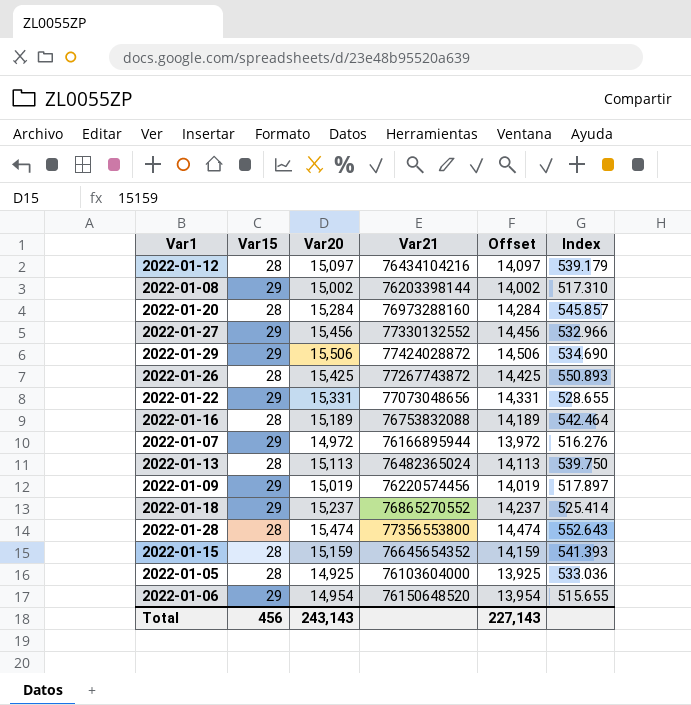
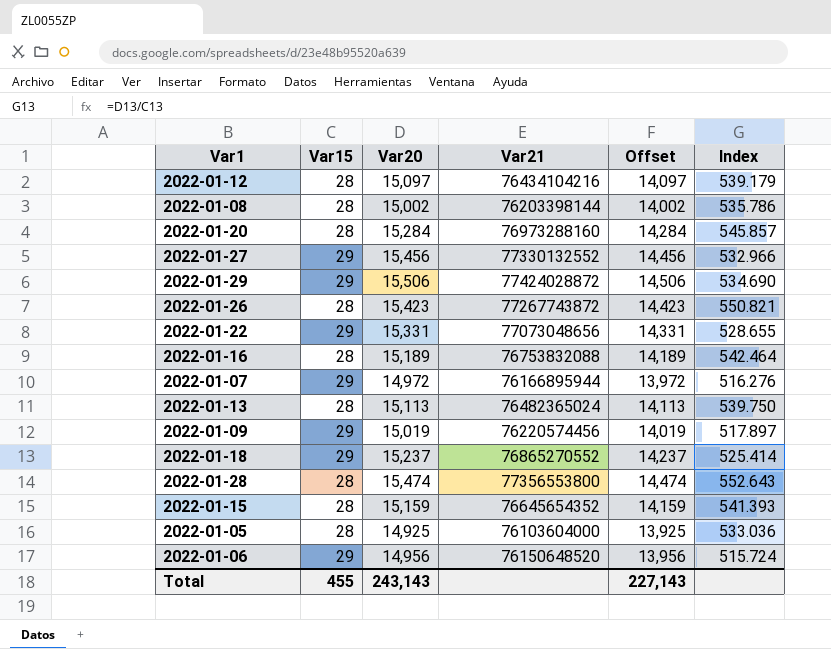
2022-01-08 | Var15: 29 -> 28
2022-01-08 | Index: 517.310 -> 535.786
2022-01-26 | Var20: 15,425 -> 15,423
2022-01-26 | Offset: 14,425 -> 14,423
2022-01-26 | Index: 550.893 -> 550.821
2022-01-06 | Var20: 14,954 -> 14,956
2022-01-06 | Offset: 13,954 -> 13,956
2022-01-06 | Index: 515.655 -> 515.724
Total | Var15: 456 -> 455

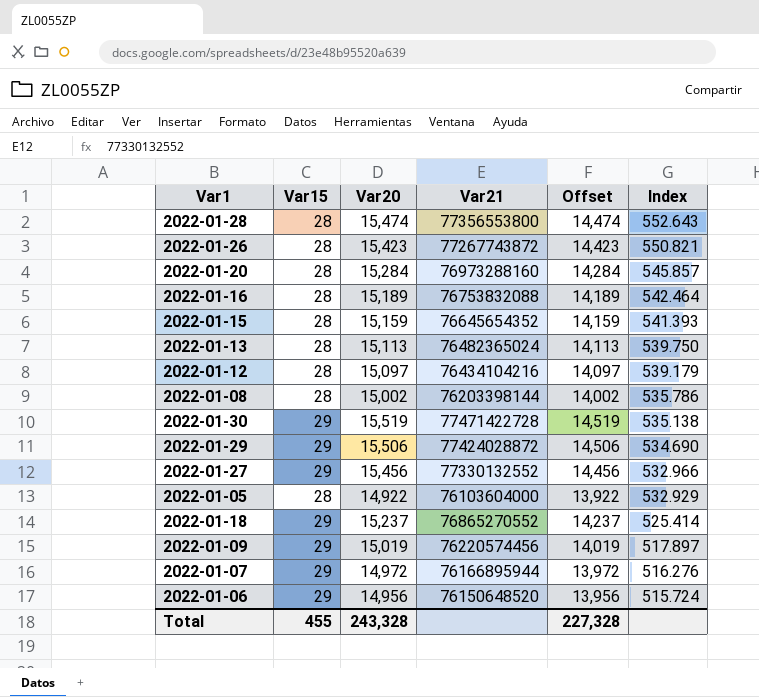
row order: none -> Index descending
row 2022-01-22: 29 | 15,331 | 77073048656 | 14,331 | 528.655 -> none
row 2022-01-30: none -> 29 | 15,519 | 77471422728 | 14,519 | 535.138
2022-01-05 | Var20: 14,925 -> 14,922
2022-01-05 | Offset: 13,925 -> 13,922
2022-01-05 | Index: 533.036 -> 532.929
Total | Var20: 243,143 -> 243,328
Total | Offset: 227,143 -> 227,328

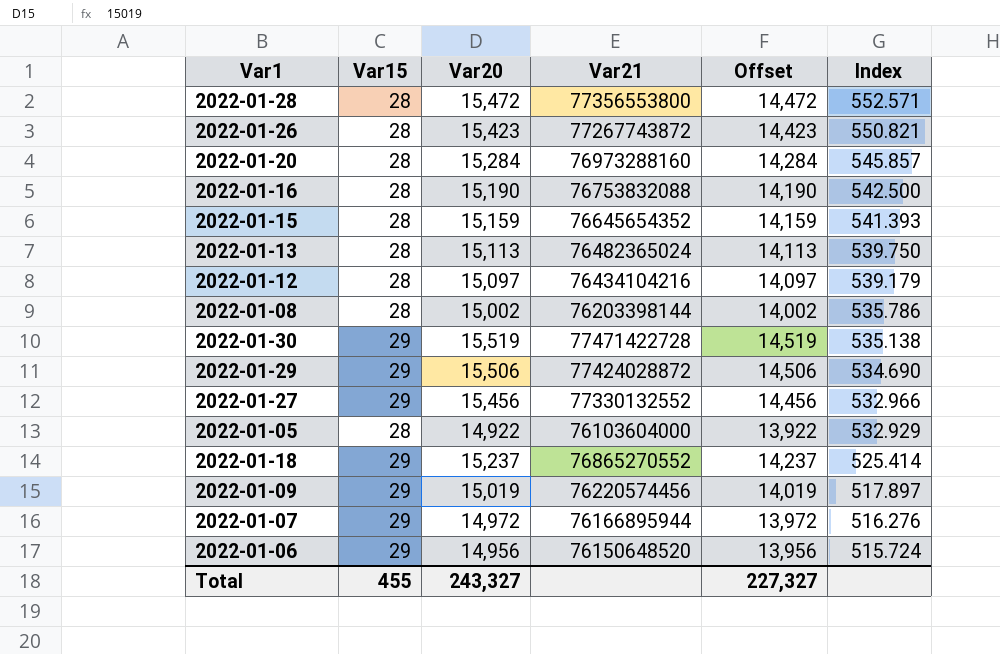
2022-01-28 | Var20: 15,474 -> 15,472
2022-01-28 | Offset: 14,474 -> 14,472
2022-01-28 | Index: 552.643 -> 552.571
2022-01-16 | Var20: 15,189 -> 15,190
2022-01-16 | Offset: 14,189 -> 14,190
2022-01-16 | Index: 542.464 -> 542.500
Total | Var20: 243,328 -> 243,327
Total | Offset: 227,328 -> 227,327

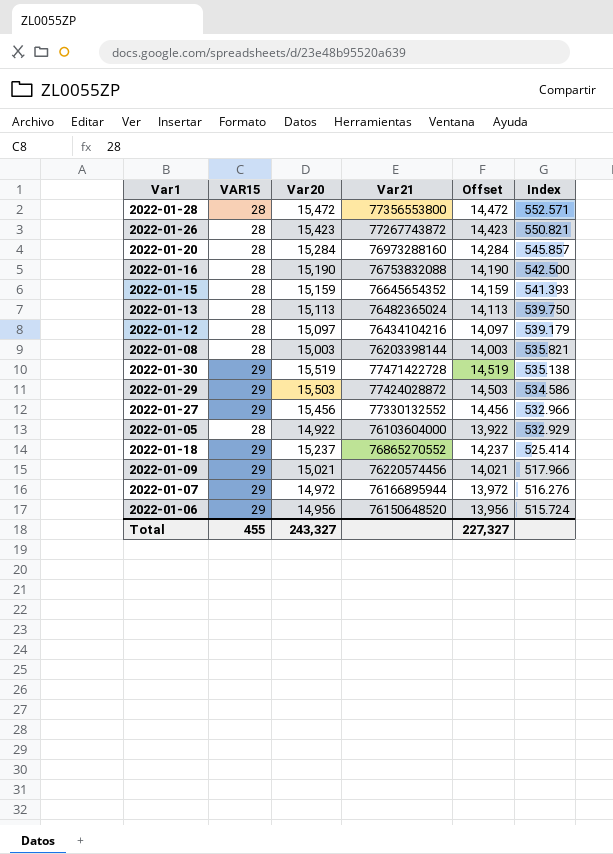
column name: Var15 -> VAR15
2022-01-08 | Var20: 15,002 -> 15,003
2022-01-08 | Offset: 14,002 -> 14,003
2022-01-08 | Index: 535.786 -> 535.821
2022-01-29 | Var20: 15,506 -> 15,503
2022-01-29 | Offset: 14,506 -> 14,503
2022-01-29 | Index: 534.690 -> 534.586
2022-01-09 | Var20: 15,019 -> 15,021
2022-01-09 | Offset: 14,019 -> 14,021
2022-01-09 | Index: 517.897 -> 517.966

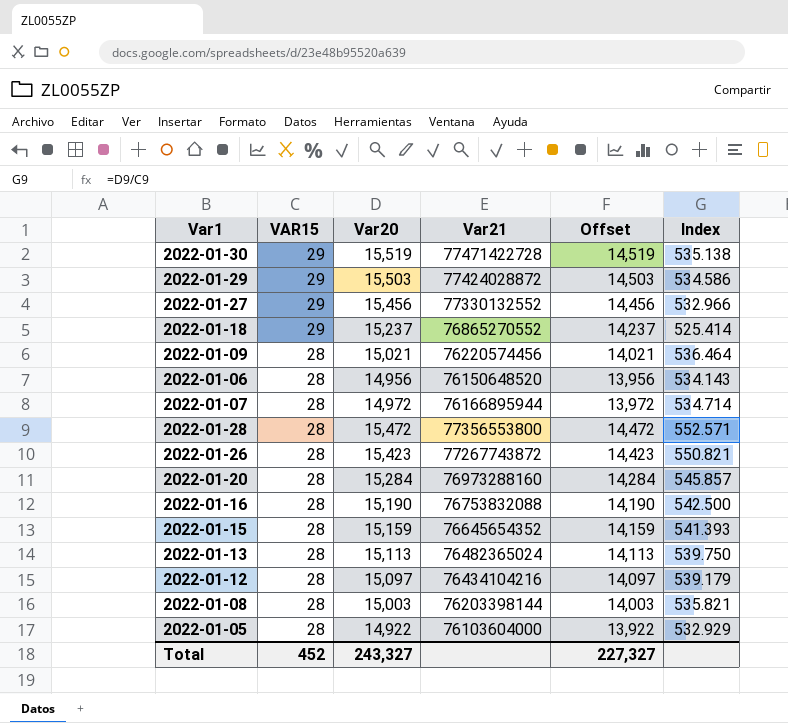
row order: Index descending -> VAR15 descending
2022-01-09 | VAR15: 29 -> 28
2022-01-09 | Index: 517.966 -> 536.464
2022-01-06 | VAR15: 29 -> 28
2022-01-06 | Index: 515.724 -> 534.143
2022-01-07 | VAR15: 29 -> 28
2022-01-07 | Index: 516.276 -> 534.714
Total | VAR15: 455 -> 452

